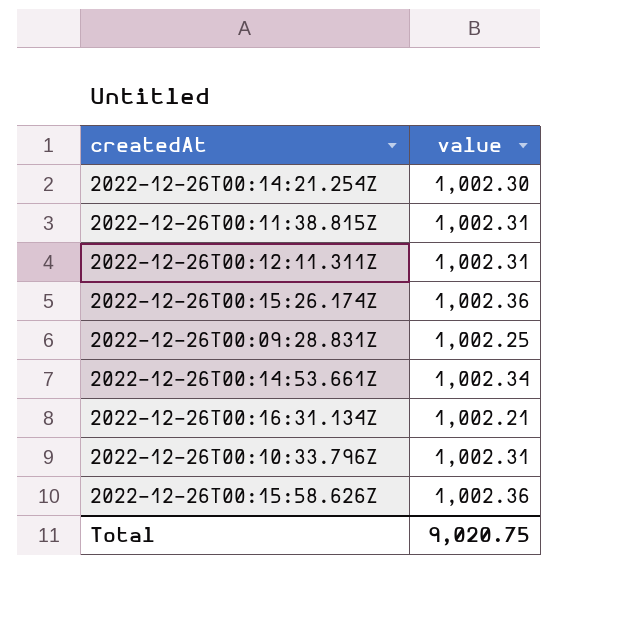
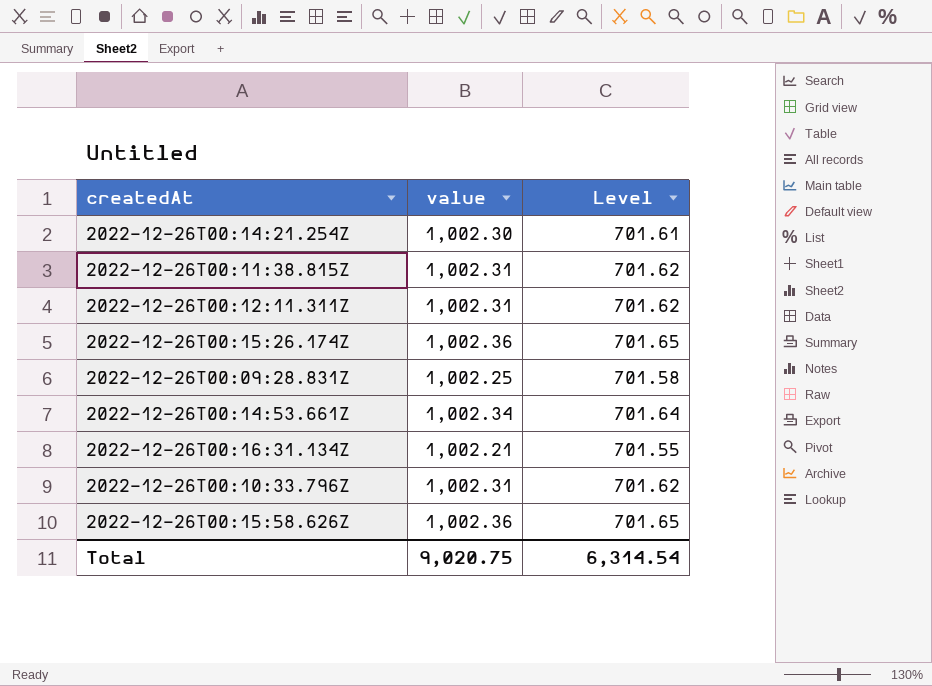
column Level | formula: none -> [value] * 0.7

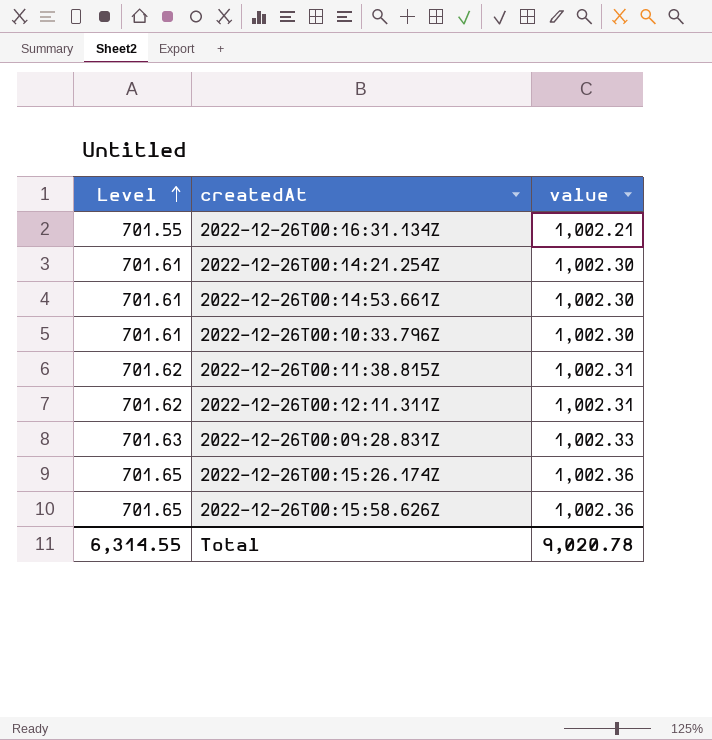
row order: none -> Level ascending
column Level | position: 3 -> 1
2022-12-26T00:14:53.661Z | Level: 701.64 -> 701.61
2022-12-26T00:14:53.661Z | value: 1,002.34 -> 1,002.30
2022-12-26T00:10:33.796Z | Level: 701.62 -> 701.61
2022-12-26T00:10:33.796Z | value: 1,002.31 -> 1,002.30
2022-12-26T00:09:28.831Z | Level: 701.58 -> 701.63
2022-12-26T00:09:28.831Z | value: 1,002.25 -> 1,002.33
Total | Level: 6,314.54 -> 6,314.55
Total | value: 9,020.75 -> 9,020.78

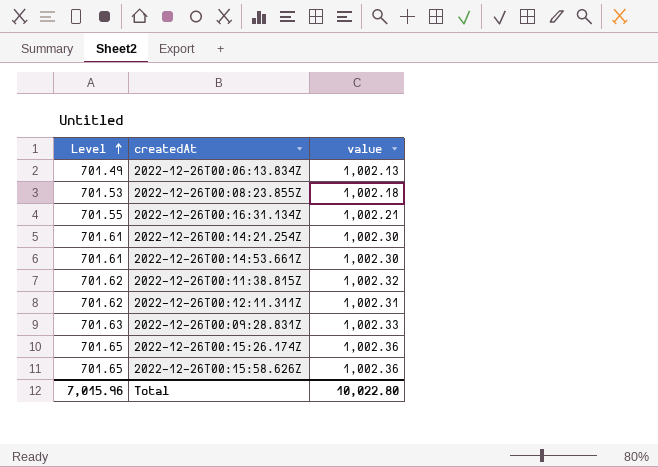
row 2022-12-26T00:10:33.796Z: 701.61 | 1,002.30 -> none
row 2022-12-26T00:06:13.834Z: none -> 701.49 | 1,002.13
row 2022-12-26T00:08:23.855Z: none -> 701.53 | 1,002.18
2022-12-26T00:11:38.815Z | value: 1,002.31 -> 1,002.32
Total | Level: 6,314.55 -> 7,015.96
Total | value: 9,020.78 -> 10,022.80

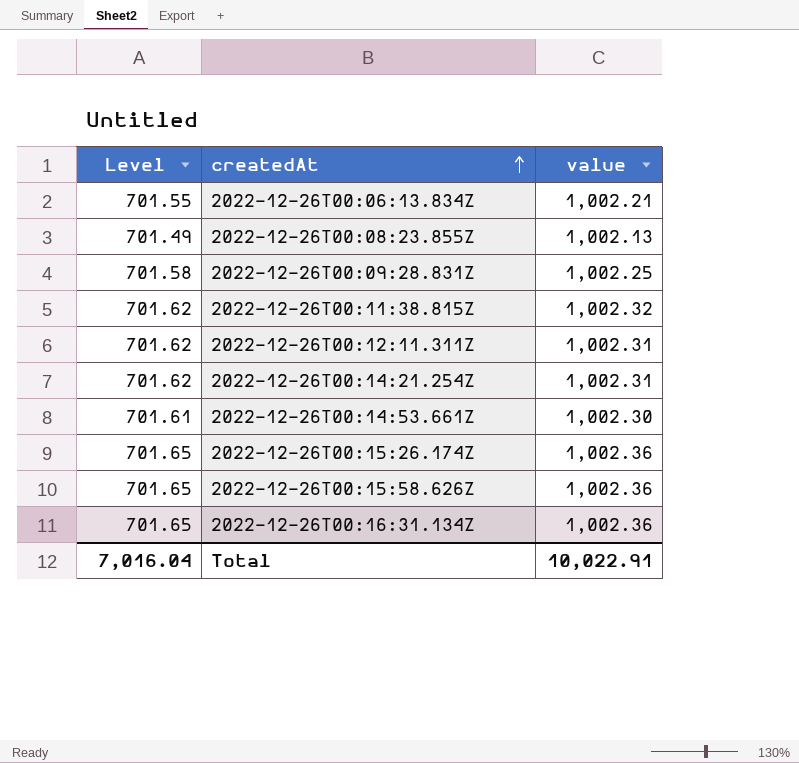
row order: Level ascending -> createdAt ascending
2022-12-26T00:06:13.834Z | Level: 701.49 -> 701.55
2022-12-26T00:06:13.834Z | value: 1,002.13 -> 1,002.21
2022-12-26T00:08:23.855Z | Level: 701.53 -> 701.49
2022-12-26T00:08:23.855Z | value: 1,002.18 -> 1,002.13
2022-12-26T00:09:28.831Z | Level: 701.63 -> 701.58
2022-12-26T00:09:28.831Z | value: 1,002.33 -> 1,002.25
2022-12-26T00:14:21.254Z | Level: 701.61 -> 701.62
2022-12-26T00:14:21.254Z | value: 1,002.30 -> 1,002.31
2022-12-26T00:16:31.134Z | Level: 701.55 -> 701.65
2022-12-26T00:16:31.134Z | value: 1,002.21 -> 1,002.36
Total | Level: 7,015.96 -> 7,016.04
Total | value: 10,022.80 -> 10,022.91

